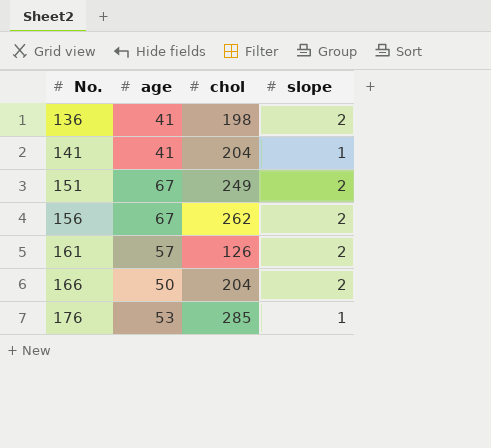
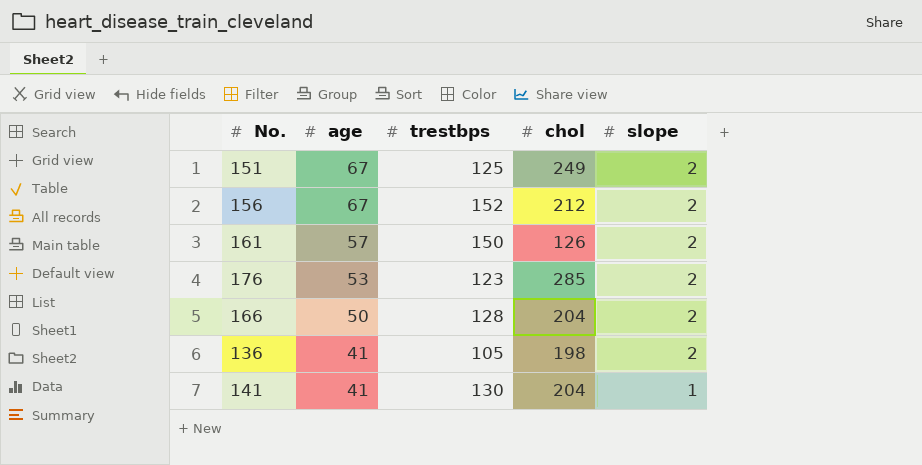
row order: No. ascending -> age descending
column trestbps | position: none -> 3
156 | chol: 262 -> 212
176 | slope: 1 -> 2

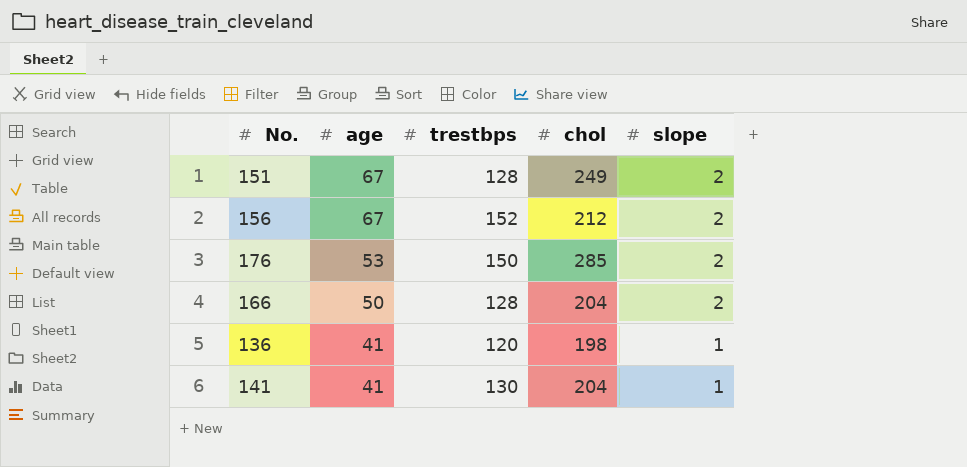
row 161: 57 | 150 | 126 | 2 -> none
151 | trestbps: 125 -> 128
176 | trestbps: 123 -> 150
136 | trestbps: 105 -> 120
136 | slope: 2 -> 1

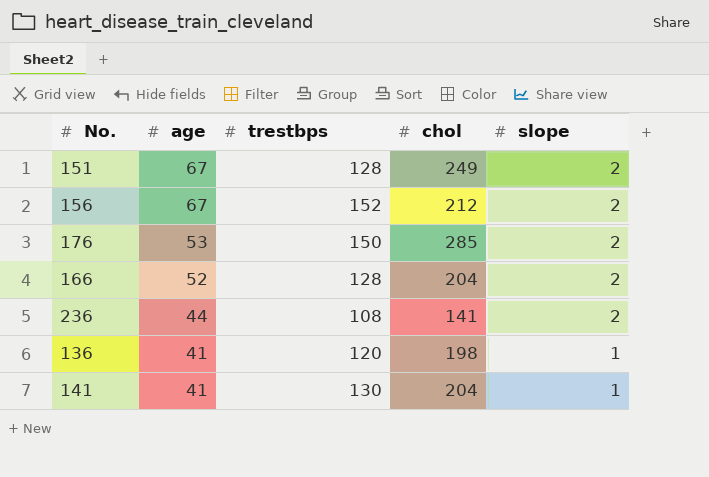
166 | age: 50 -> 52
row 236: none -> 44 | 108 | 141 | 2

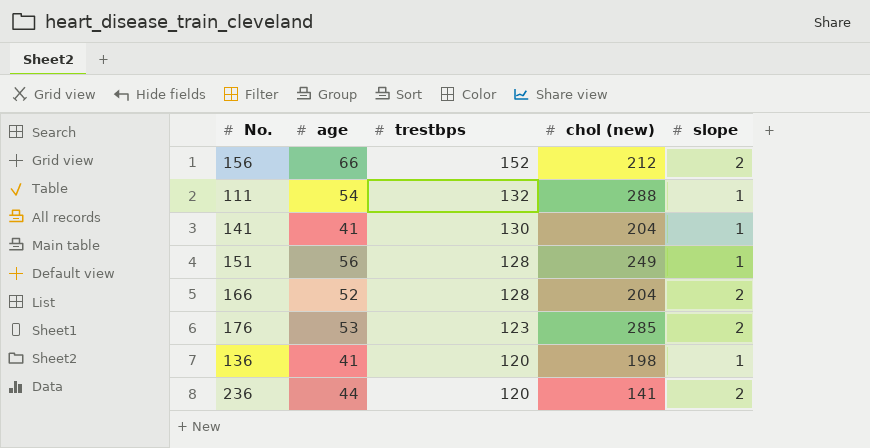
row order: age descending -> trestbps descending
column name: chol -> chol (new)
156 | age: 67 -> 66
row 111: none -> 54 | 132 | 288 | 1
151 | age: 67 -> 56
151 | slope: 2 -> 1
176 | trestbps: 150 -> 123
236 | trestbps: 108 -> 120

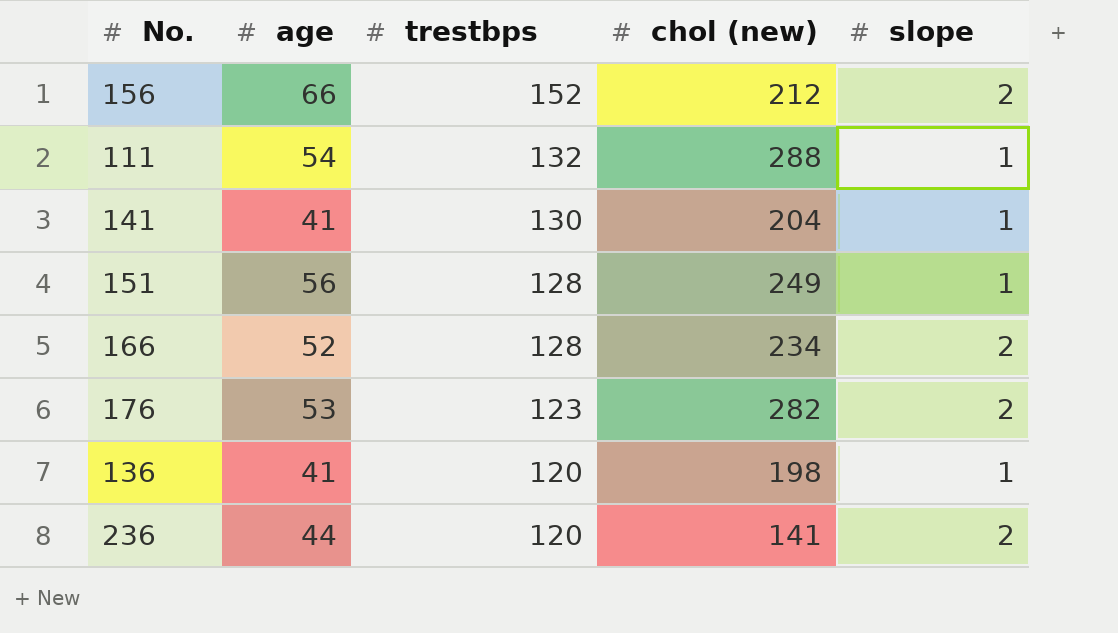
166 | chol (new): 204 -> 234
176 | chol (new): 285 -> 282

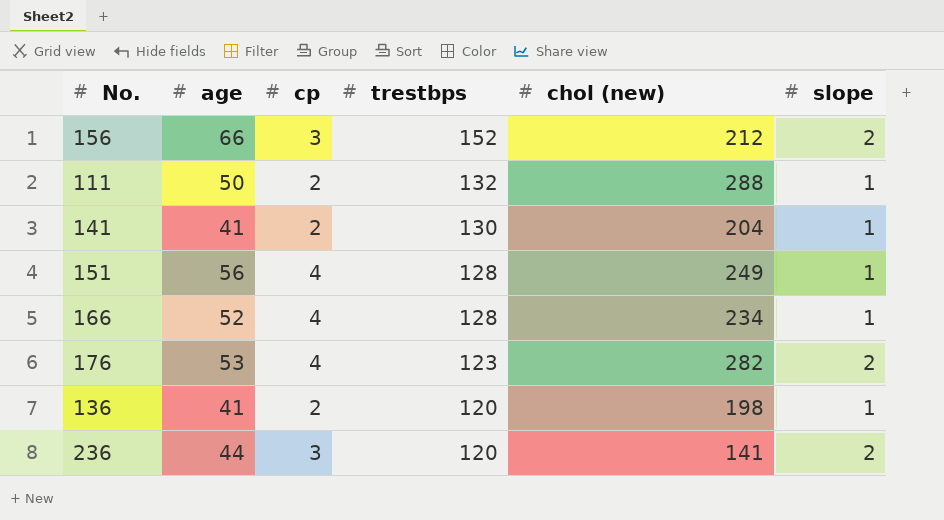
column cp | position: none -> 3
111 | age: 54 -> 50
166 | slope: 2 -> 1

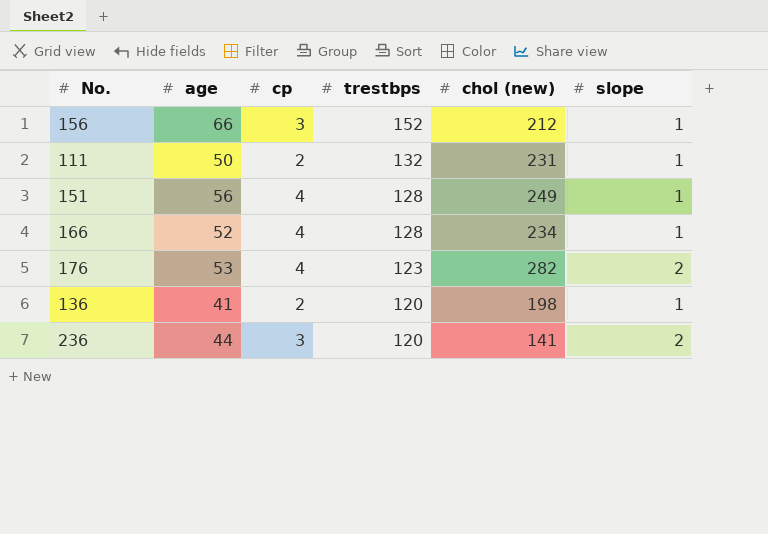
row 141: 41 | 2 | 130 | 204 | 1 -> none
156 | slope: 2 -> 1
111 | chol (new): 288 -> 231

